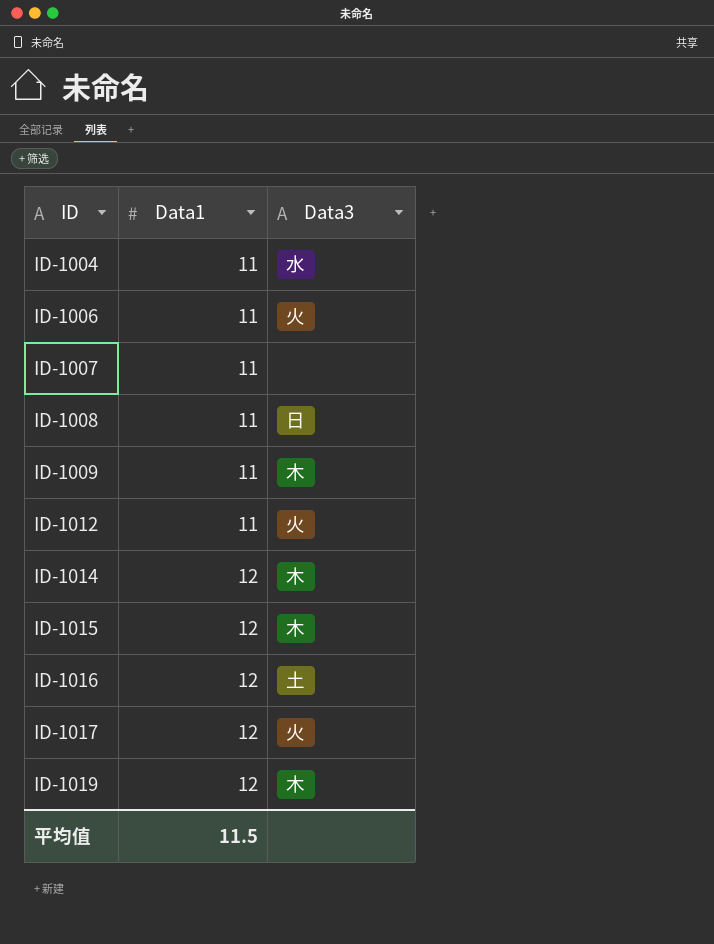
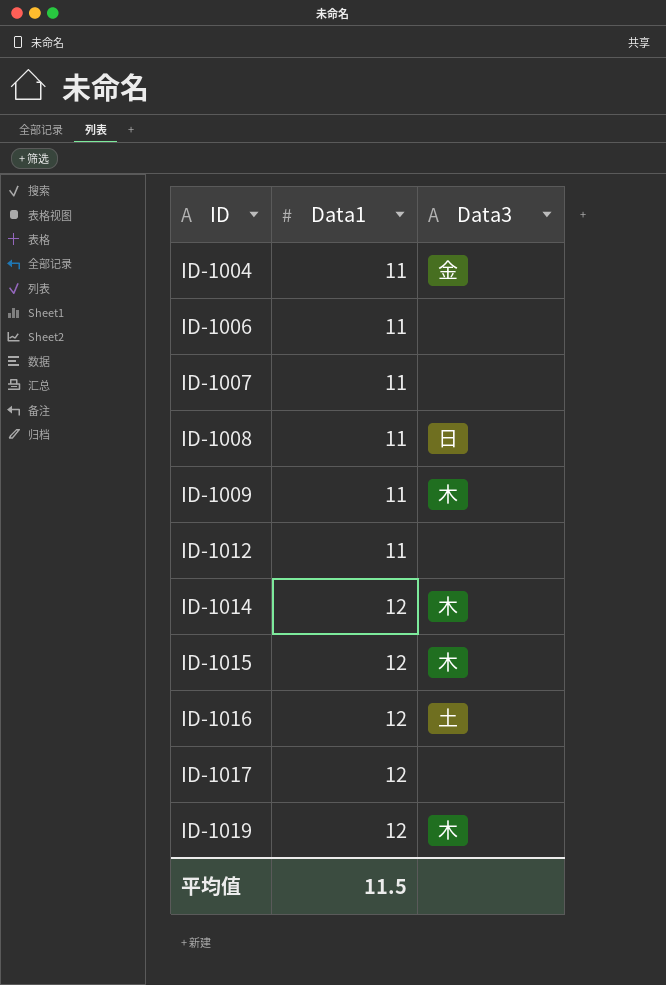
ID-1004 | Data3: 水 -> 金
ID-1006 | Data3: 火 -> none
ID-1012 | Data3: 火 -> none
ID-1017 | Data3: 火 -> none

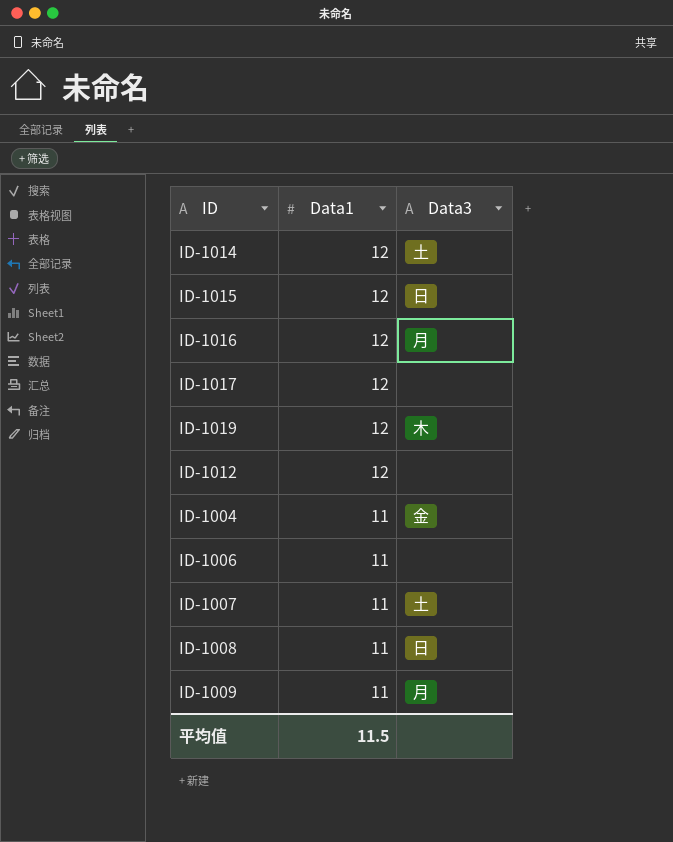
row order: ID ascending -> Data1 descending
ID-1014 | Data3: 木 -> 土
ID-1015 | Data3: 木 -> 日
ID-1016 | Data3: 土 -> 月
ID-1012 | Data1: 11 -> 12
ID-1007 | Data3: none -> 土
ID-1009 | Data3: 木 -> 月

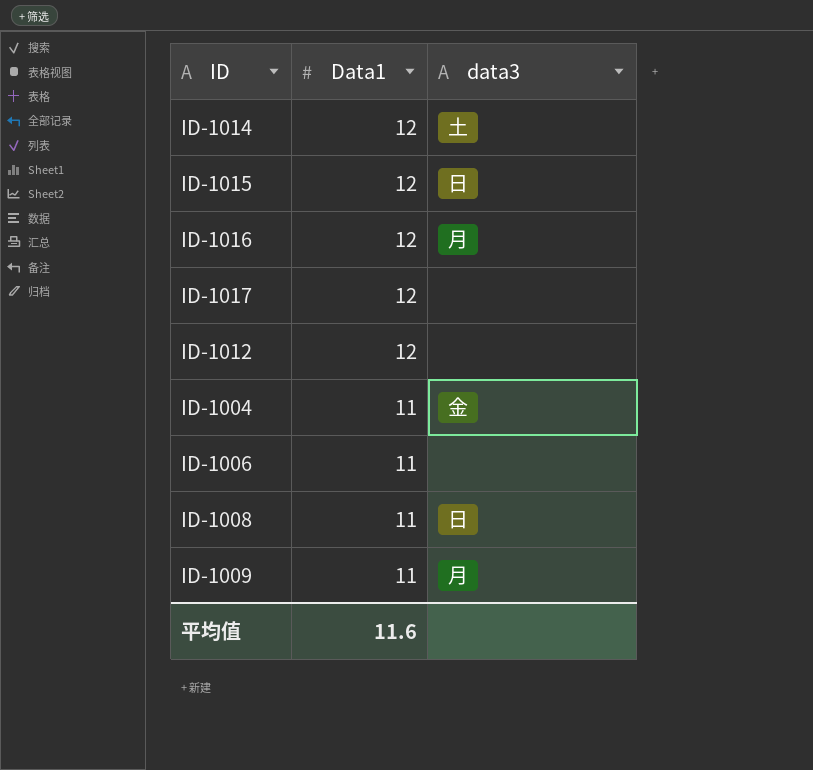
column name: Data3 -> data3
row ID-1019: 12 | 木 -> none
row ID-1007: 11 | 土 -> none
平均值 | Data1: 11.5 -> 11.6

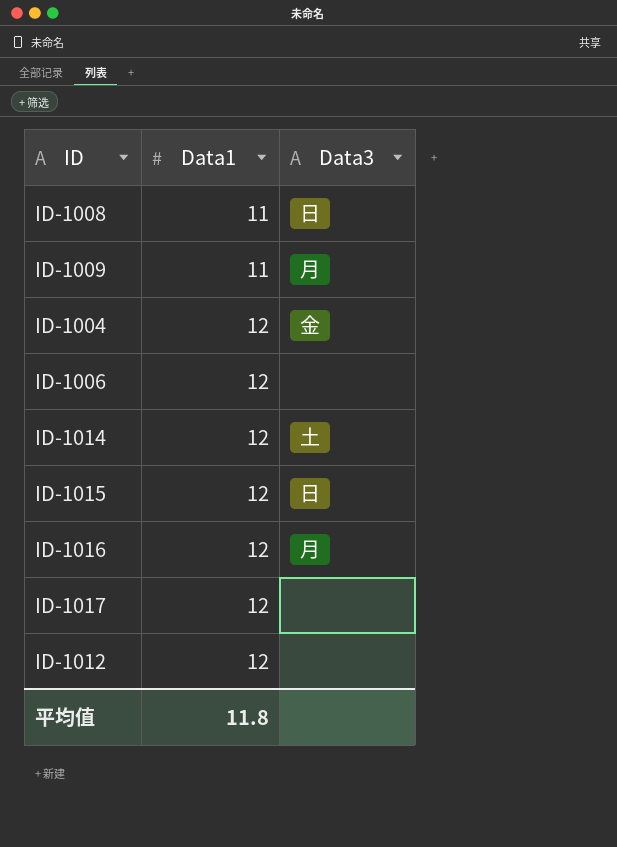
row order: Data1 descending -> Data1 ascending
column name: data3 -> Data3
ID-1004 | Data1: 11 -> 12
ID-1006 | Data1: 11 -> 12
平均值 | Data1: 11.6 -> 11.8

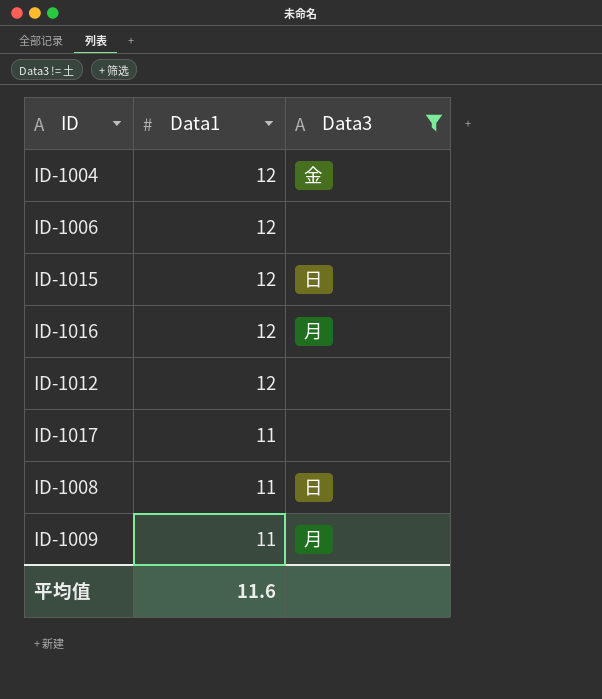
filter: none -> Data3 != 土
row order: Data1 ascending -> Data1 descending
ID-1017 | Data1: 12 -> 11
平均值 | Data1: 11.8 -> 11.6

